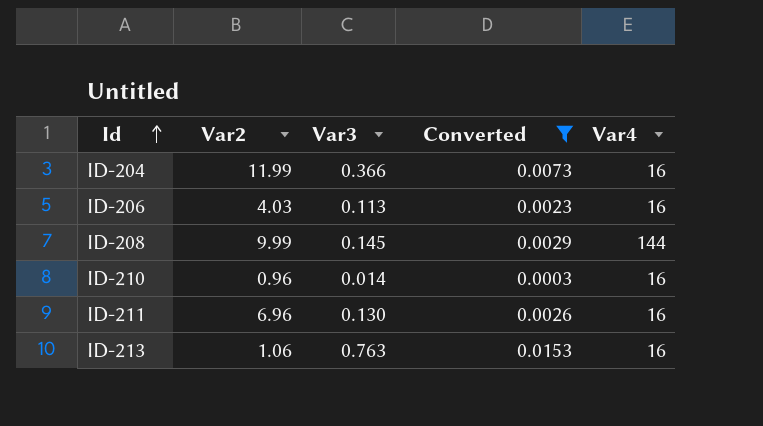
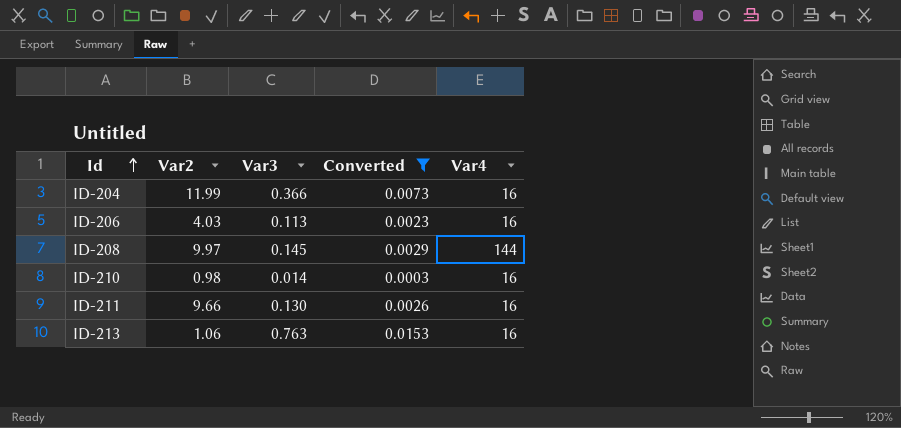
ID-208 | Var2: 9.99 -> 9.97
ID-210 | Var2: 0.96 -> 0.98
ID-211 | Var2: 6.96 -> 9.66

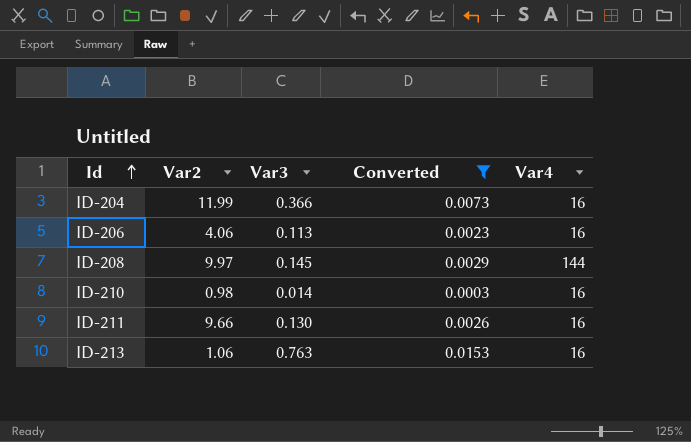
ID-206 | Var2: 4.03 -> 4.06

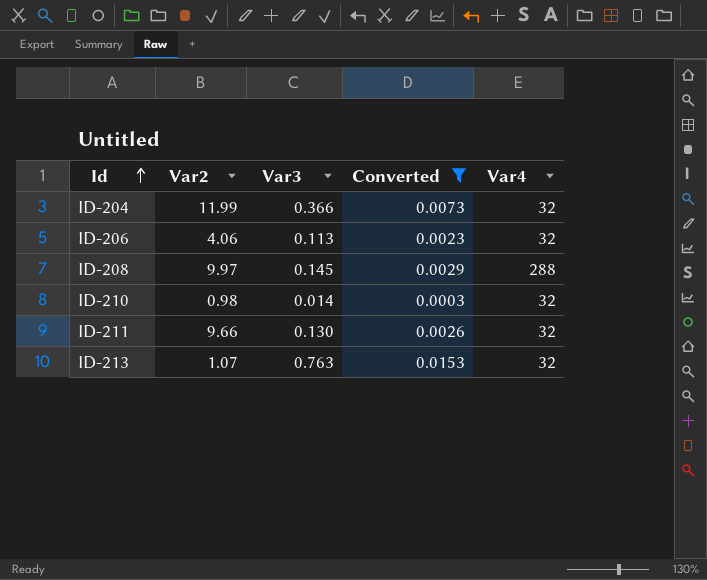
ID-204 | Var4: 16 -> 32
ID-206 | Var4: 16 -> 32
ID-208 | Var4: 144 -> 288
ID-210 | Var4: 16 -> 32
ID-211 | Var4: 16 -> 32
ID-213 | Var2: 1.06 -> 1.07
ID-213 | Var4: 16 -> 32

